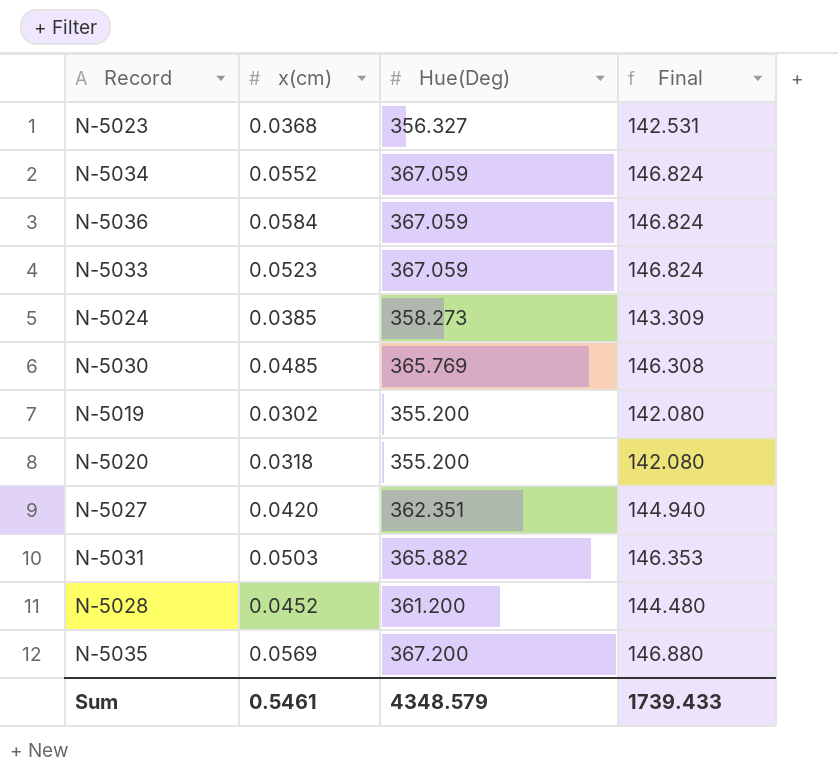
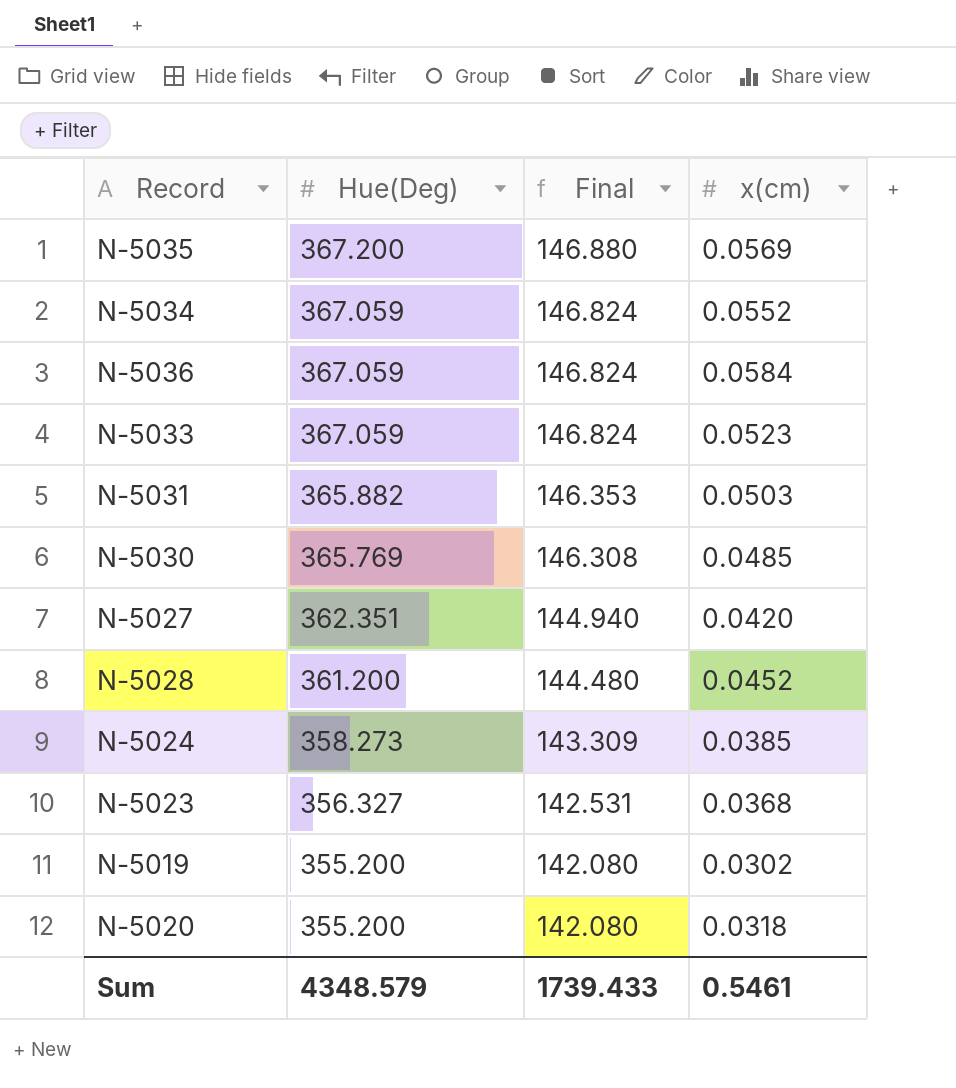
row order: none -> Hue(Deg) descending
column x(cm) | position: 2 -> 4

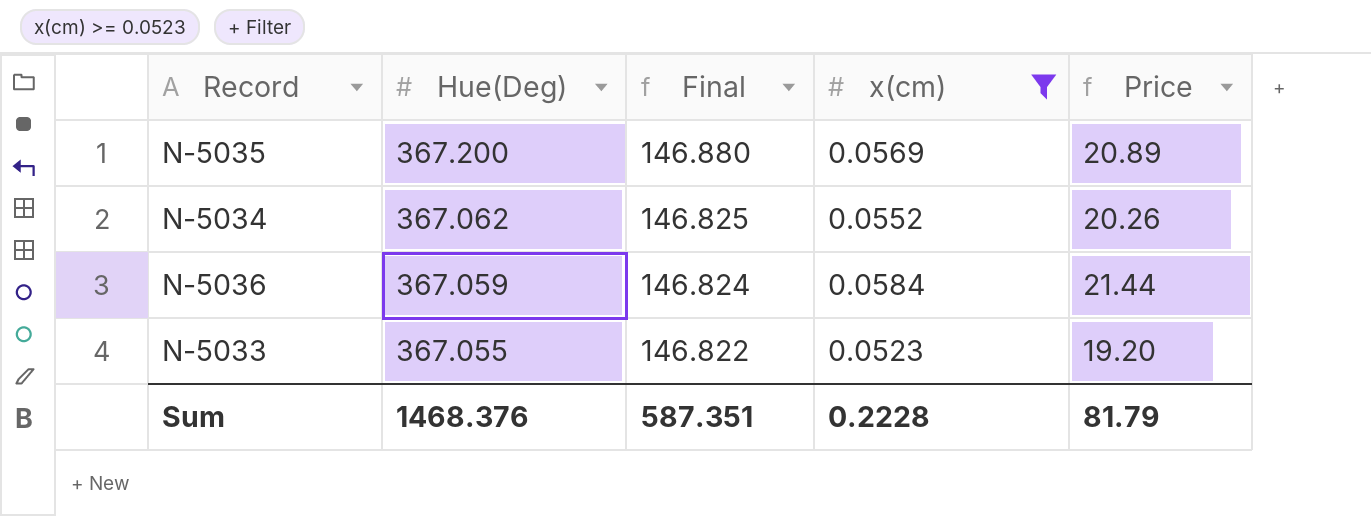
filter: none -> x(cm) >= 0.0523
column Price | formula: none -> [Hue(Deg)] * [x(cm)]
N-5034 | Hue(Deg): 367.059 -> 367.062
N-5034 | Final: 146.824 -> 146.825
N-5033 | Hue(Deg): 367.059 -> 367.055
N-5033 | Final: 146.824 -> 146.822
Sum | Hue(Deg): 4348.579 -> 1468.376
Sum | Final: 1739.433 -> 587.351
Sum | x(cm): 0.5461 -> 0.2228

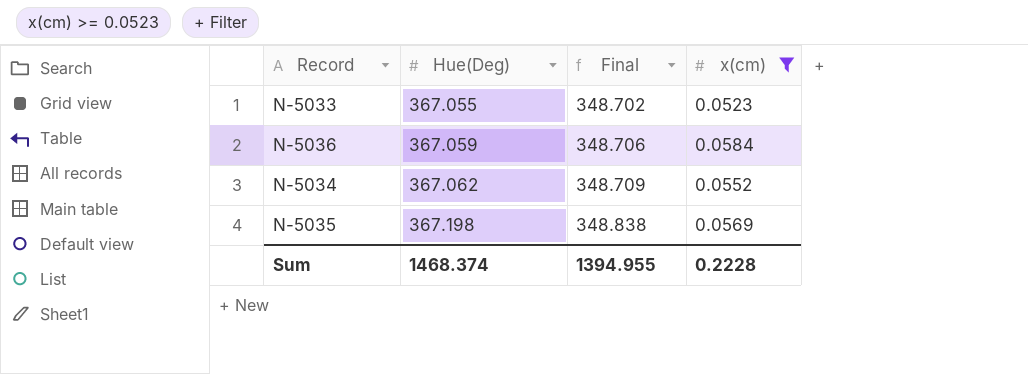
row order: Hue(Deg) descending -> Hue(Deg) ascending
column Price | formula: [Hue(Deg)] * [x(cm)] -> none
column Final | formula: [Hue(Deg)] * 0.4 -> [Hue(Deg)] * 0.95
N-5035 | Hue(Deg): 367.200 -> 367.198
Sum | Hue(Deg): 1468.376 -> 1468.374
Sum | Final: 587.351 -> 1394.955

